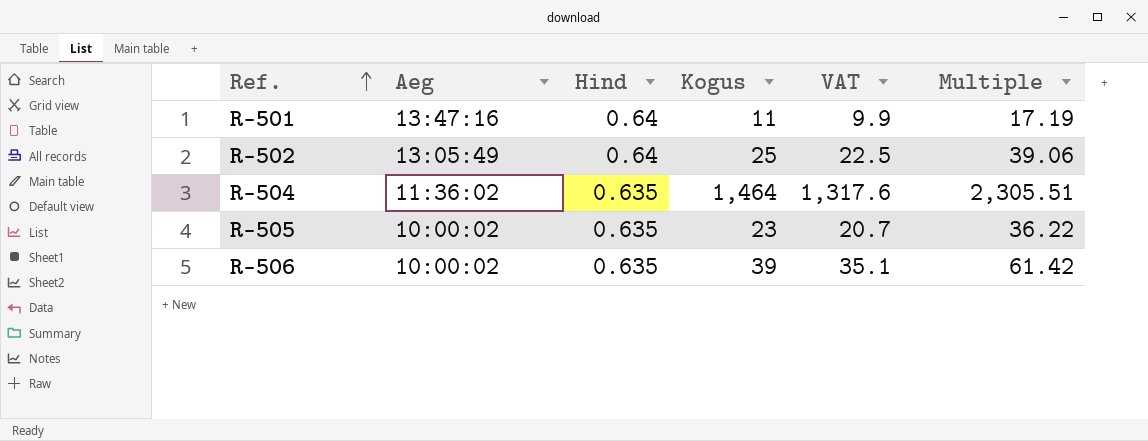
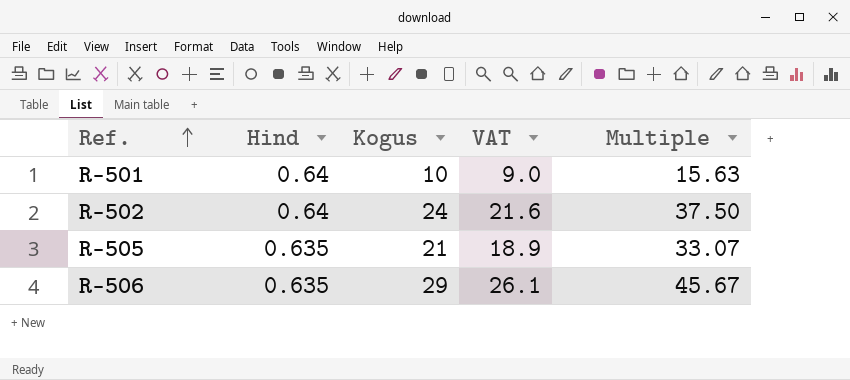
column Aeg | position: 2 -> none
row R-504: 11:36:02 | 0.635 | 1,464 | 1,317.6 | 2,305.51 -> none
R-501 | Kogus: 11 -> 10
R-501 | VAT: 9.9 -> 9.0
R-501 | Multiple: 17.19 -> 15.63
R-502 | Kogus: 25 -> 24
R-502 | VAT: 22.5 -> 21.6
R-502 | Multiple: 39.06 -> 37.50
R-505 | Kogus: 23 -> 21
R-505 | VAT: 20.7 -> 18.9
R-505 | Multiple: 36.22 -> 33.07
R-506 | Kogus: 39 -> 29
R-506 | VAT: 35.1 -> 26.1
R-506 | Multiple: 61.42 -> 45.67

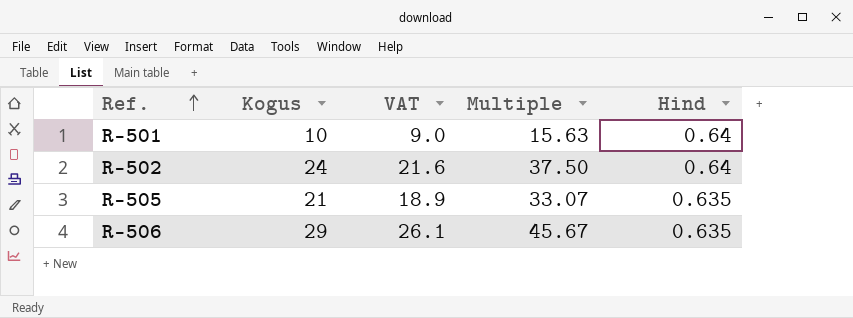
column Hind | position: 2 -> 5

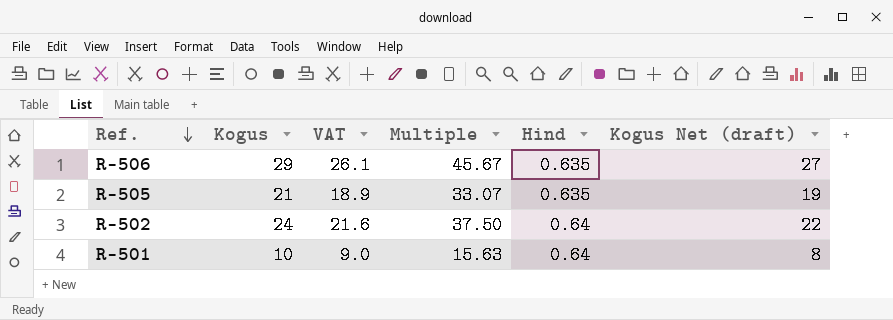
row order: Ref. ascending -> Ref. descending
column Kogus Net (draft) | formula: none -> [Kogus] - 2

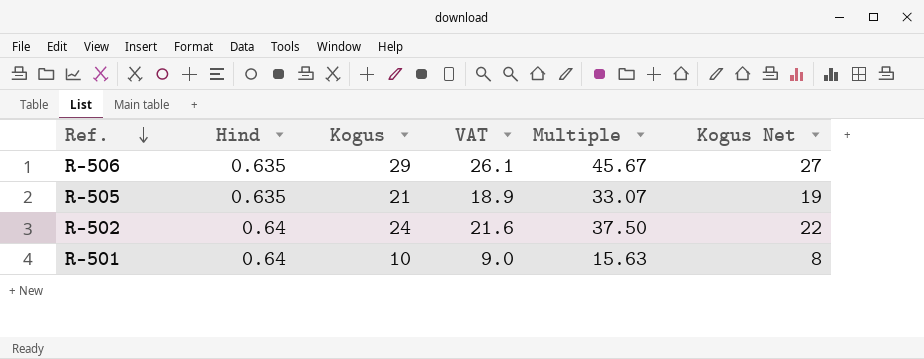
column Hind | position: 5 -> 2
column name: Kogus Net (draft) -> Kogus Net

